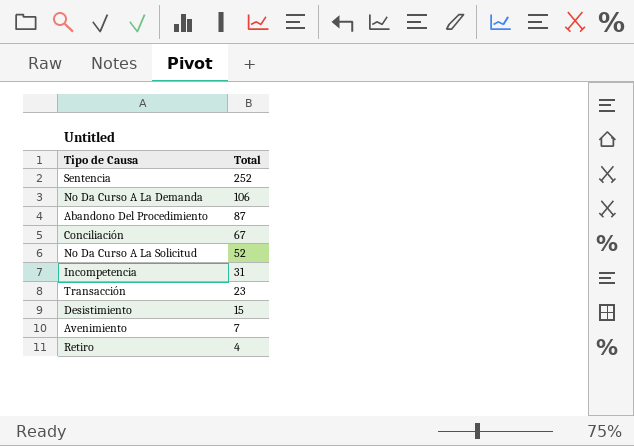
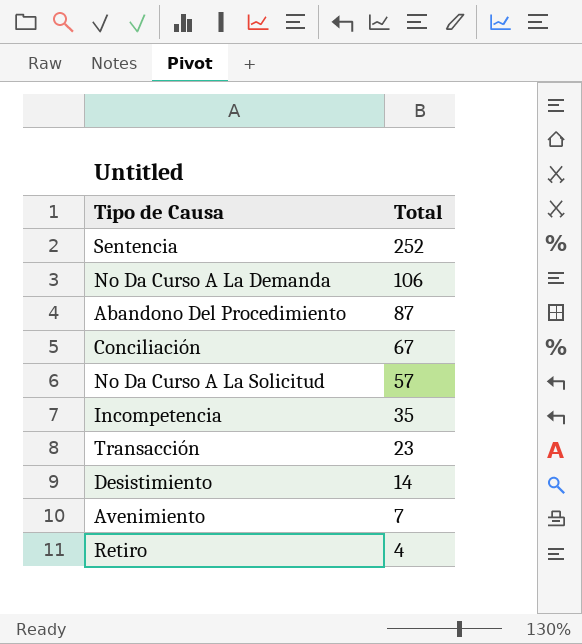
No Da Curso A La Solicitud | Total: 52 -> 57
Incompetencia | Total: 31 -> 35
Desistimiento | Total: 15 -> 14

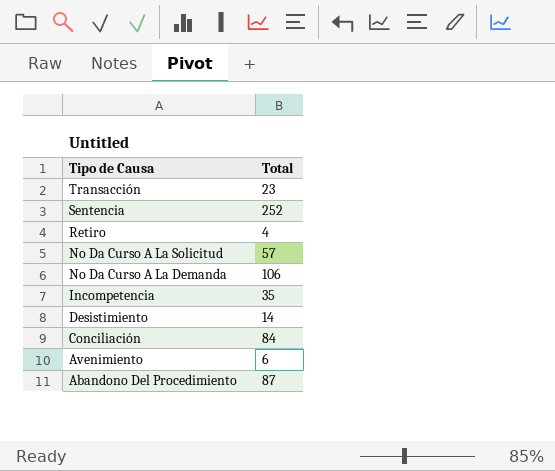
row order: Total descending -> Tipo de Causa descending
Conciliación | Total: 67 -> 84
Avenimiento | Total: 7 -> 6

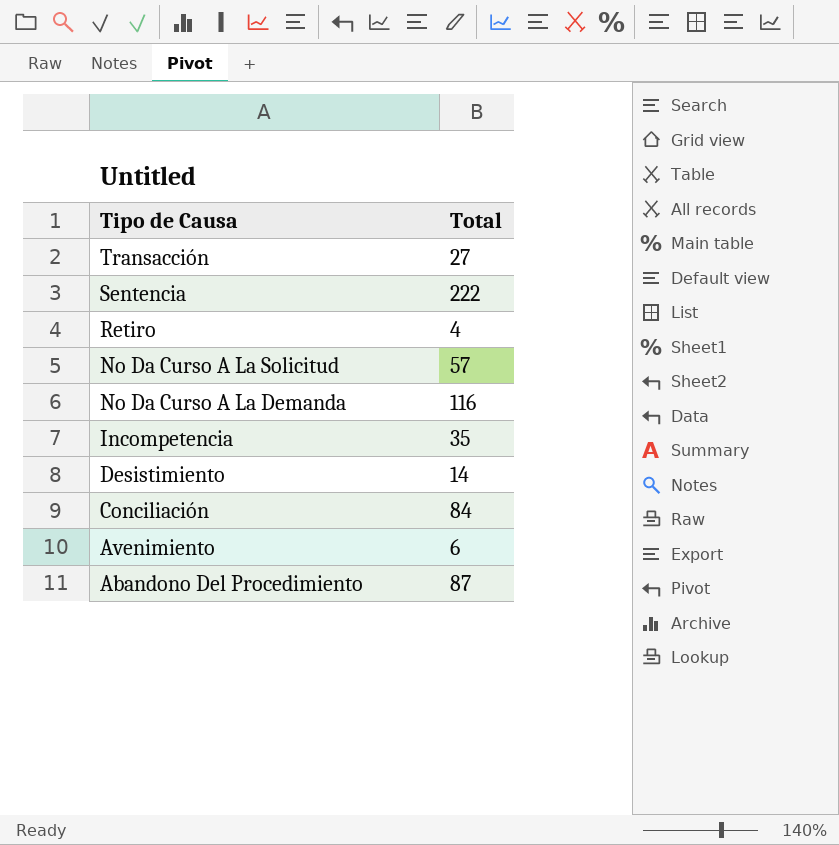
Transacción | Total: 23 -> 27
Sentencia | Total: 252 -> 222
No Da Curso A La Demanda | Total: 106 -> 116

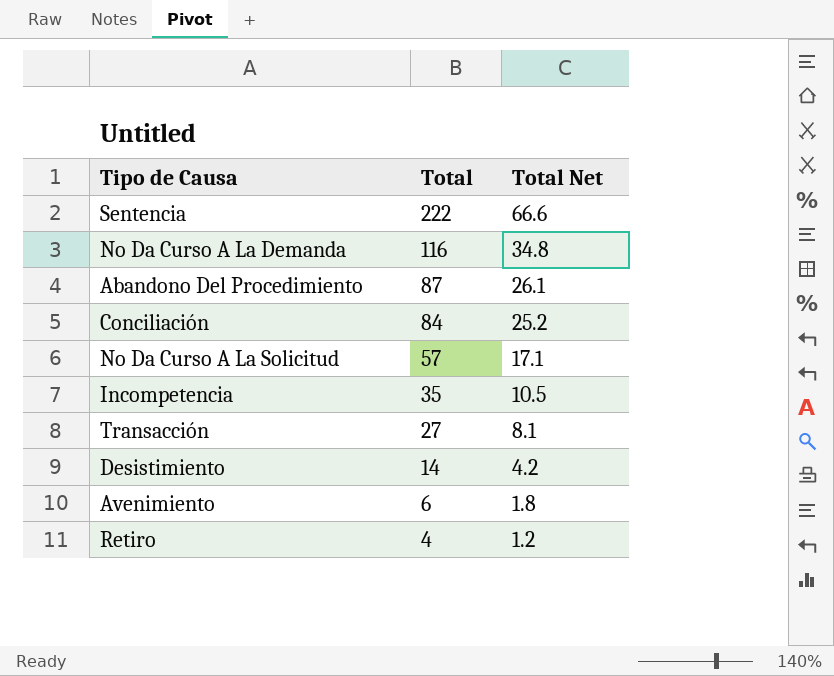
row order: Tipo de Causa descending -> Total descending
column Total Net | formula: none -> [Total] * 0.3

